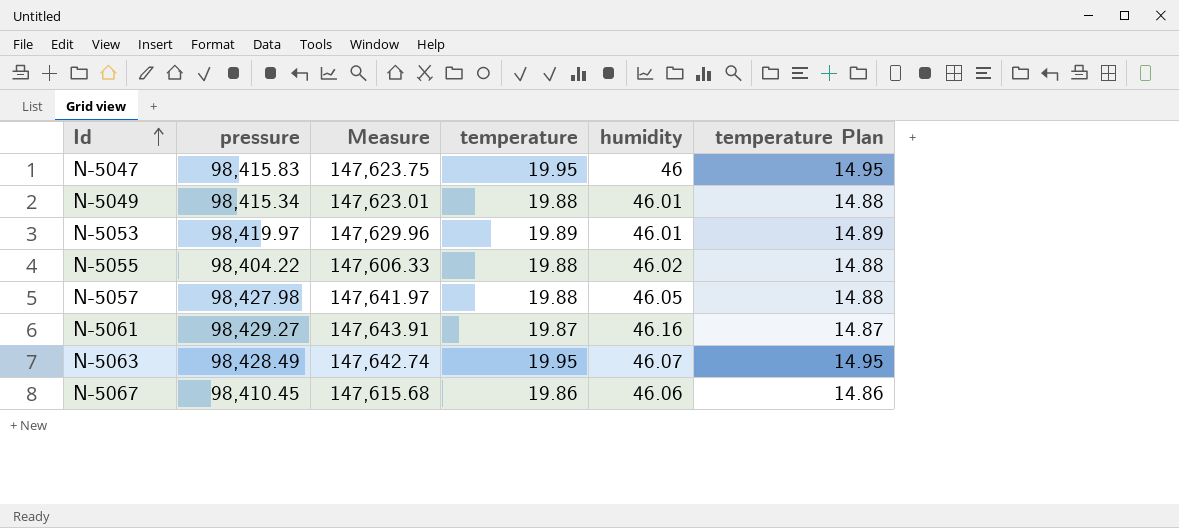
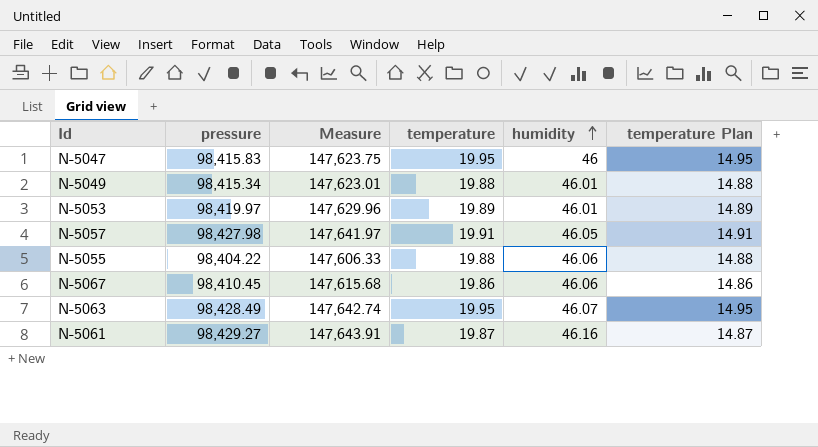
row order: Id ascending -> humidity ascending
N-5057 | temperature: 19.88 -> 19.91
N-5057 | temperature Plan: 14.88 -> 14.91
N-5055 | humidity: 46.02 -> 46.06

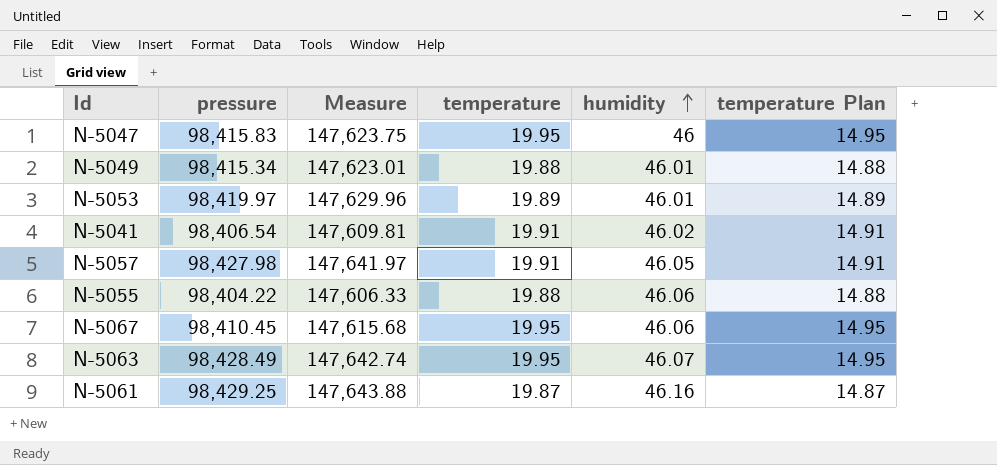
row N-5041: none -> 98,406.54 | 147,609.81 | 19.91 | 46.02 | 14.91
N-5067 | temperature: 19.86 -> 19.95
N-5067 | temperature Plan: 14.86 -> 14.95
N-5061 | pressure: 98,429.27 -> 98,429.25
N-5061 | Measure: 147,643.91 -> 147,643.88

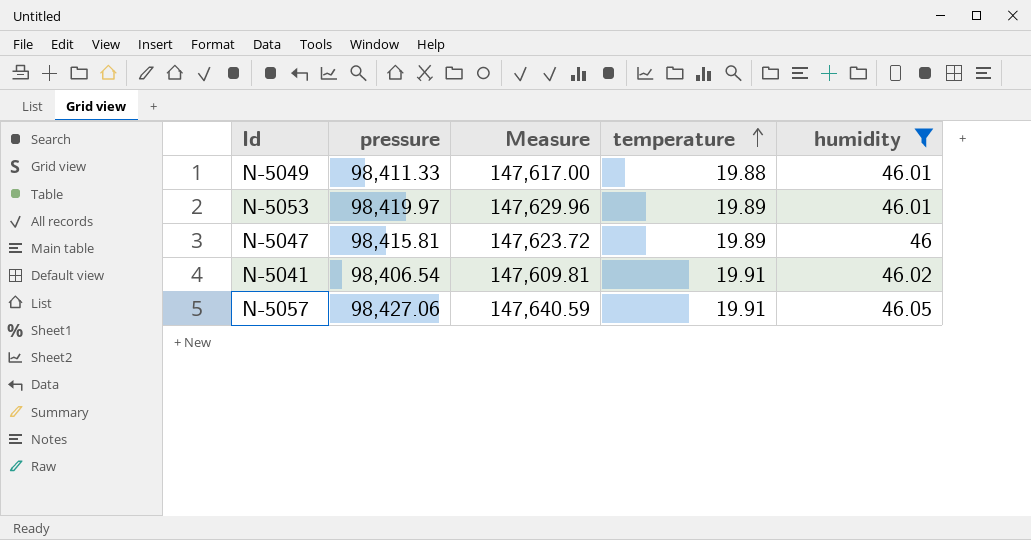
filter: none -> humidity <= 46.05
row order: humidity ascending -> temperature ascending
column temperature Plan | formula: [temperature] - 5 -> none
N-5049 | pressure: 98,415.34 -> 98,411.33
N-5049 | Measure: 147,623.01 -> 147,617.00
N-5047 | pressure: 98,415.83 -> 98,415.81
N-5047 | Measure: 147,623.75 -> 147,623.72
N-5047 | temperature: 19.95 -> 19.89
N-5057 | pressure: 98,427.98 -> 98,427.06
N-5057 | Measure: 147,641.97 -> 147,640.59

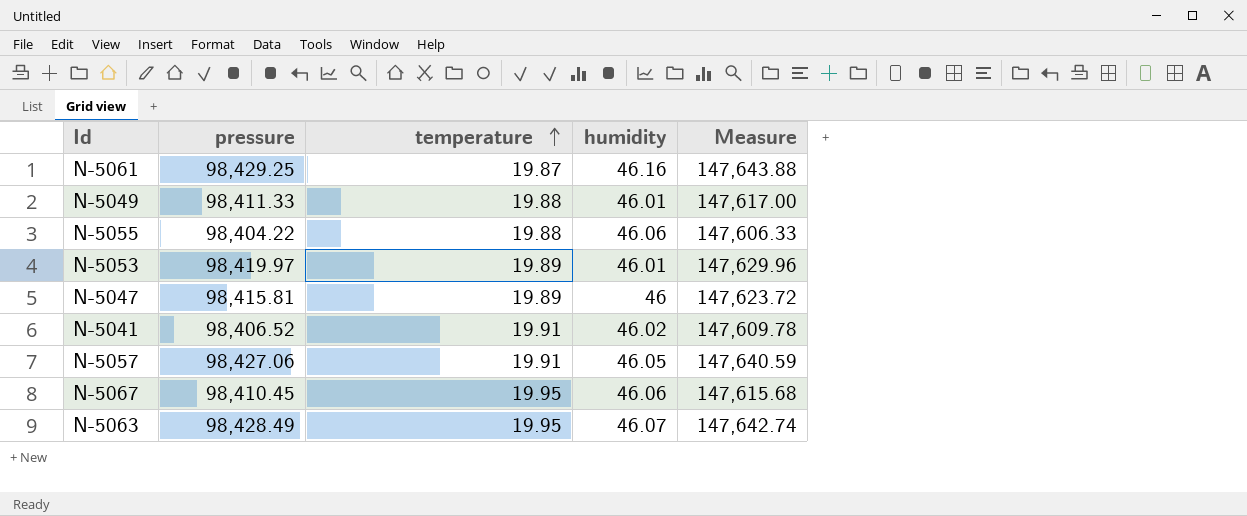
filter: humidity <= 46.05 -> none
column Measure | position: 3 -> 5
N-5041 | pressure: 98,406.54 -> 98,406.52
N-5041 | Measure: 147,609.81 -> 147,609.78

